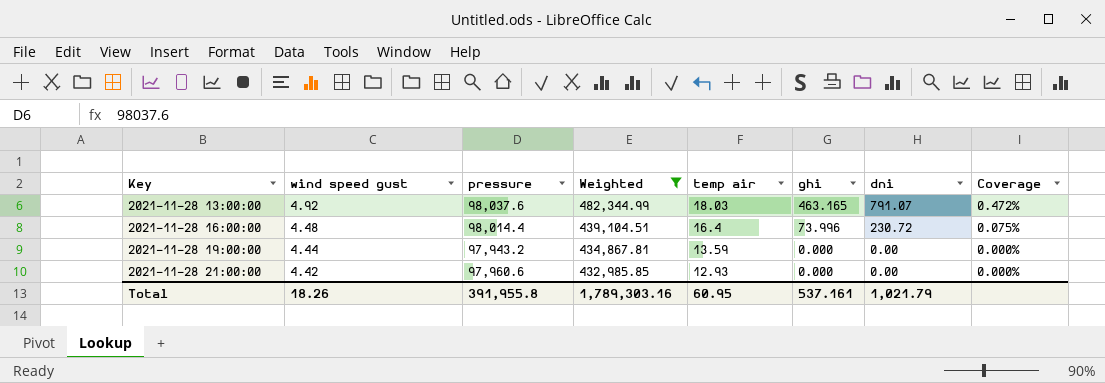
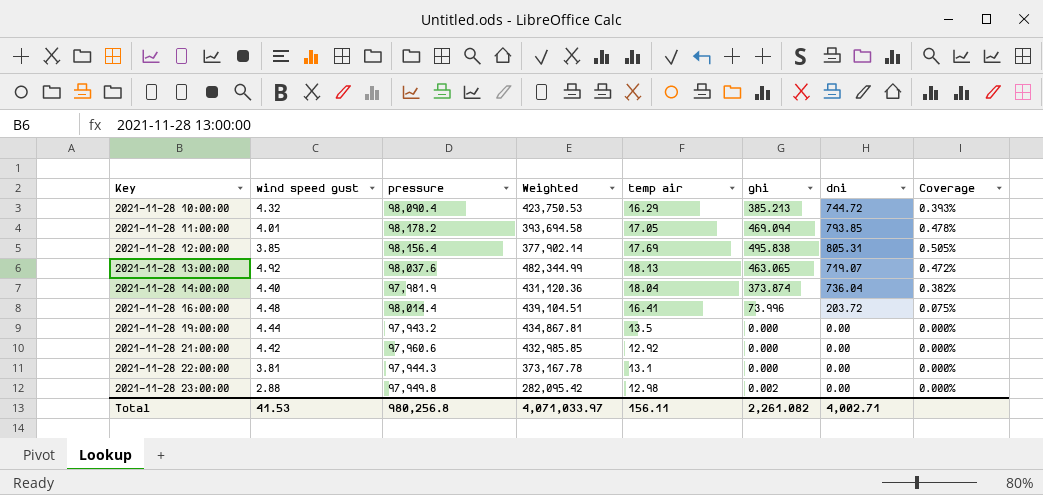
filter: Weighted >= 432,985.85 -> none
2021-11-28 13:00:00 | temp air: 18.03 -> 18.13
2021-11-28 13:00:00 | ghi: 463.165 -> 463.065
2021-11-28 13:00:00 | dni: 791.07 -> 719.07
2021-11-28 16:00:00 | temp air: 16.4 -> 16.41
2021-11-28 16:00:00 | dni: 230.72 -> 203.72
2021-11-28 19:00:00 | temp air: 13.59 -> 13.5
2021-11-28 21:00:00 | temp air: 12.93 -> 12.92
Total | wind speed gust: 18.26 -> 41.53
Total | pressure: 391,955.8 -> 980,256.8
Total | Weighted: 1,789,303.16 -> 4,071,033.97
Total | temp air: 60.95 -> 156.11
Total | ghi: 537.161 -> 2,261.082
Total | dni: 1,021.79 -> 4,002.71

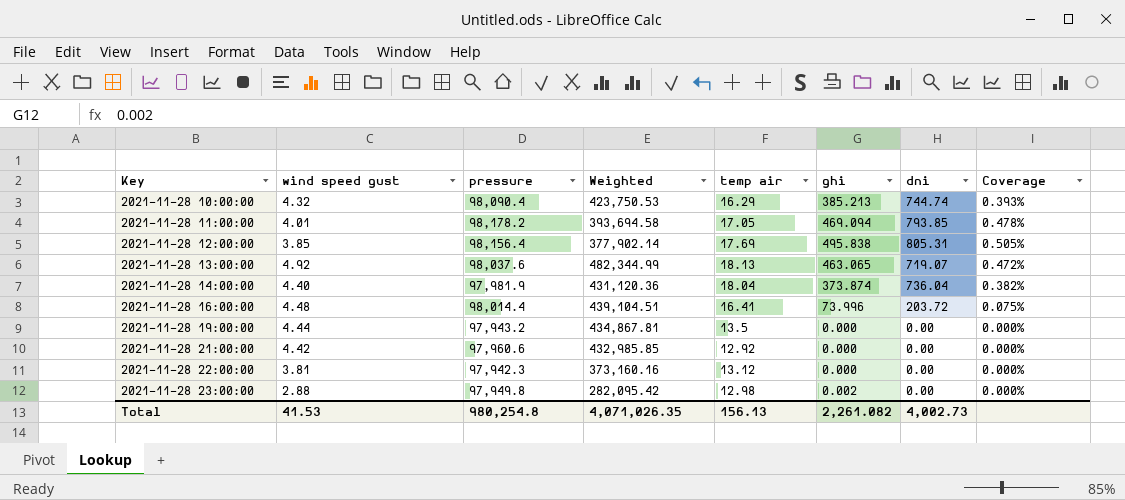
2021-11-28 10:00:00 | dni: 744.72 -> 744.74
2021-11-28 22:00:00 | pressure: 97,944.3 -> 97,942.3
2021-11-28 22:00:00 | Weighted: 373,167.78 -> 373,160.16
2021-11-28 22:00:00 | temp air: 13.1 -> 13.12
Total | pressure: 980,256.8 -> 980,254.8
Total | Weighted: 4,071,033.97 -> 4,071,026.35
Total | temp air: 156.11 -> 156.13
Total | dni: 4,002.71 -> 4,002.73

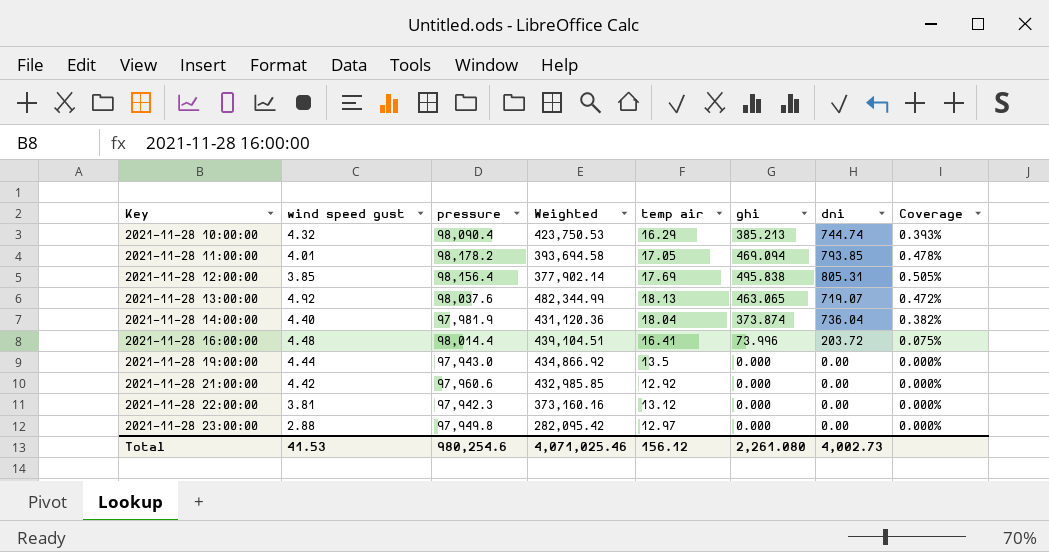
2021-11-28 19:00:00 | pressure: 97,943.2 -> 97,943.0
2021-11-28 19:00:00 | Weighted: 434,867.81 -> 434,866.92
2021-11-28 23:00:00 | temp air: 12.98 -> 12.97
2021-11-28 23:00:00 | ghi: 0.002 -> 0.000
Total | pressure: 980,254.8 -> 980,254.6
Total | Weighted: 4,071,026.35 -> 4,071,025.46
Total | temp air: 156.13 -> 156.12
Total | ghi: 2,261.082 -> 2,261.080

